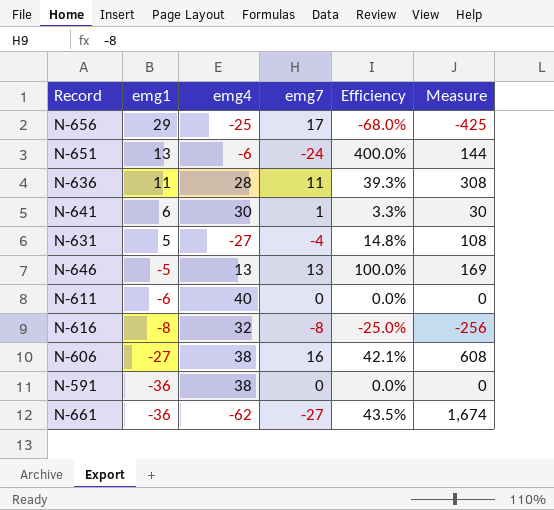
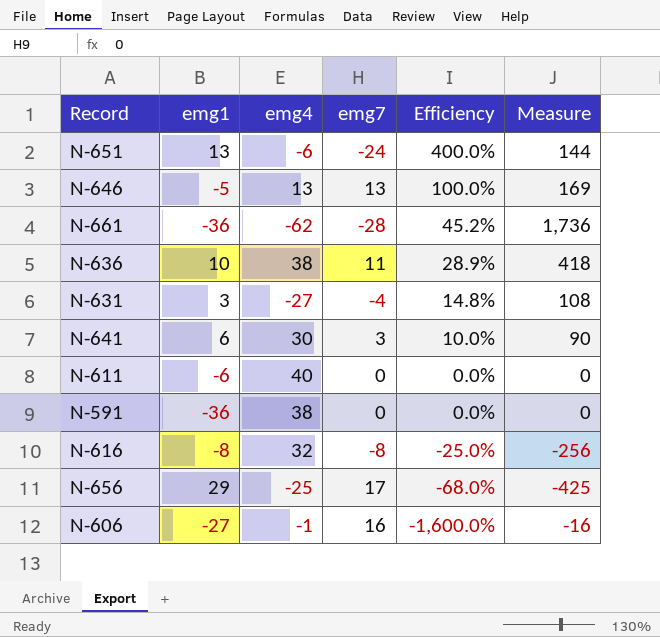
row order: emg1 descending -> Efficiency descending
N-661 | emg7: -27 -> -28
N-661 | Efficiency: 43.5% -> 45.2%
N-661 | Measure: 1,674 -> 1,736
N-636 | emg1: 11 -> 10
N-636 | emg4: 28 -> 38
N-636 | Efficiency: 39.3% -> 28.9%
N-636 | Measure: 308 -> 418
N-631 | emg1: 5 -> 3
N-641 | emg7: 1 -> 3
N-641 | Efficiency: 3.3% -> 10.0%
N-641 | Measure: 30 -> 90
N-606 | emg4: 38 -> -1
N-606 | Efficiency: 42.1% -> -1,600.0%
N-606 | Measure: 608 -> -16

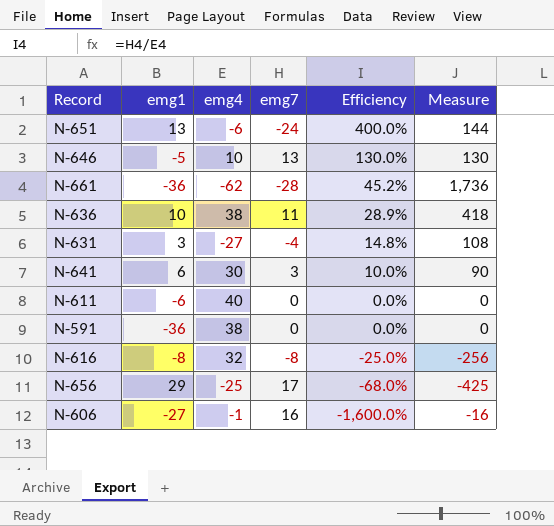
N-646 | emg4: 13 -> 10
N-646 | Efficiency: 100.0% -> 130.0%
N-646 | Measure: 169 -> 130

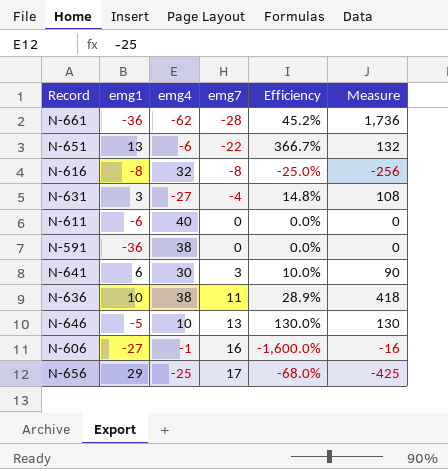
row order: Efficiency descending -> emg7 ascending
N-651 | emg7: -24 -> -22
N-651 | Efficiency: 400.0% -> 366.7%
N-651 | Measure: 144 -> 132

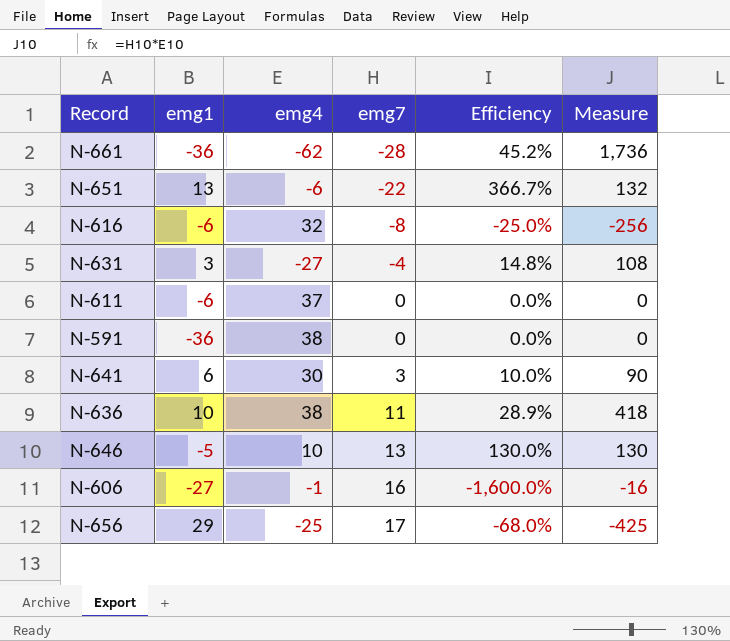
N-616 | emg1: -8 -> -6
N-611 | emg4: 40 -> 37

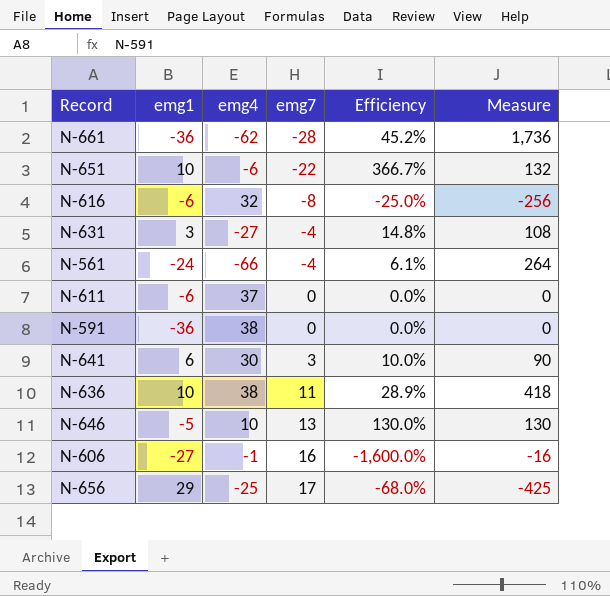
N-651 | emg1: 13 -> 10
row N-561: none -> -24 | -66 | -4 | 6.1% | 264

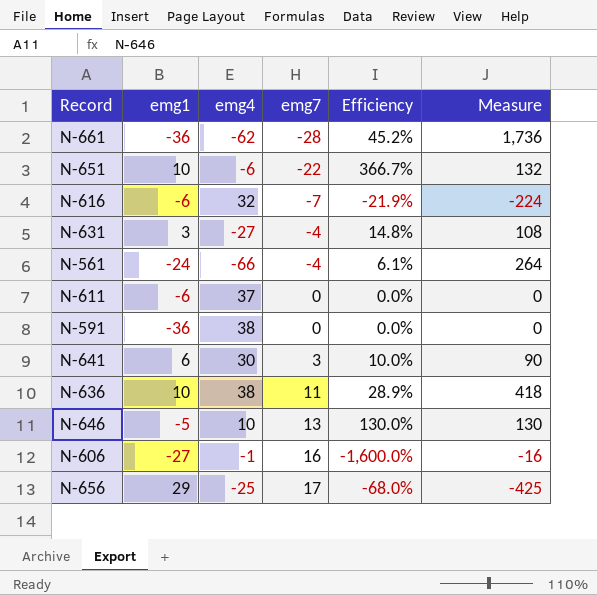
N-616 | emg7: -8 -> -7
N-616 | Efficiency: -25.0% -> -21.9%
N-616 | Measure: -256 -> -224

